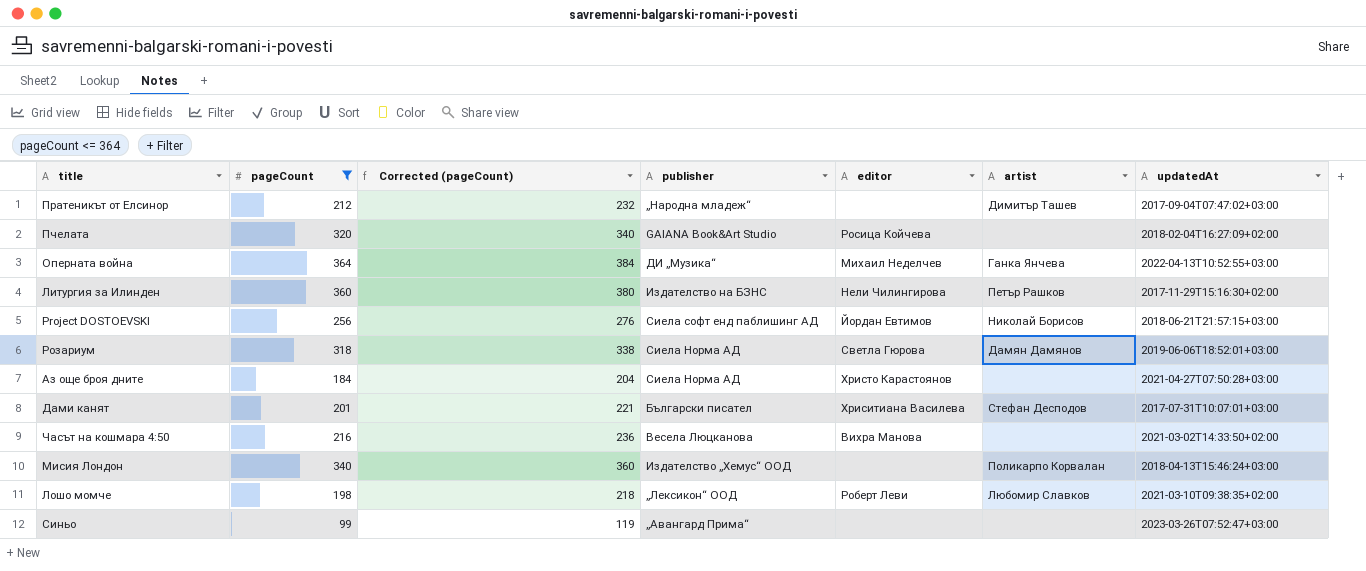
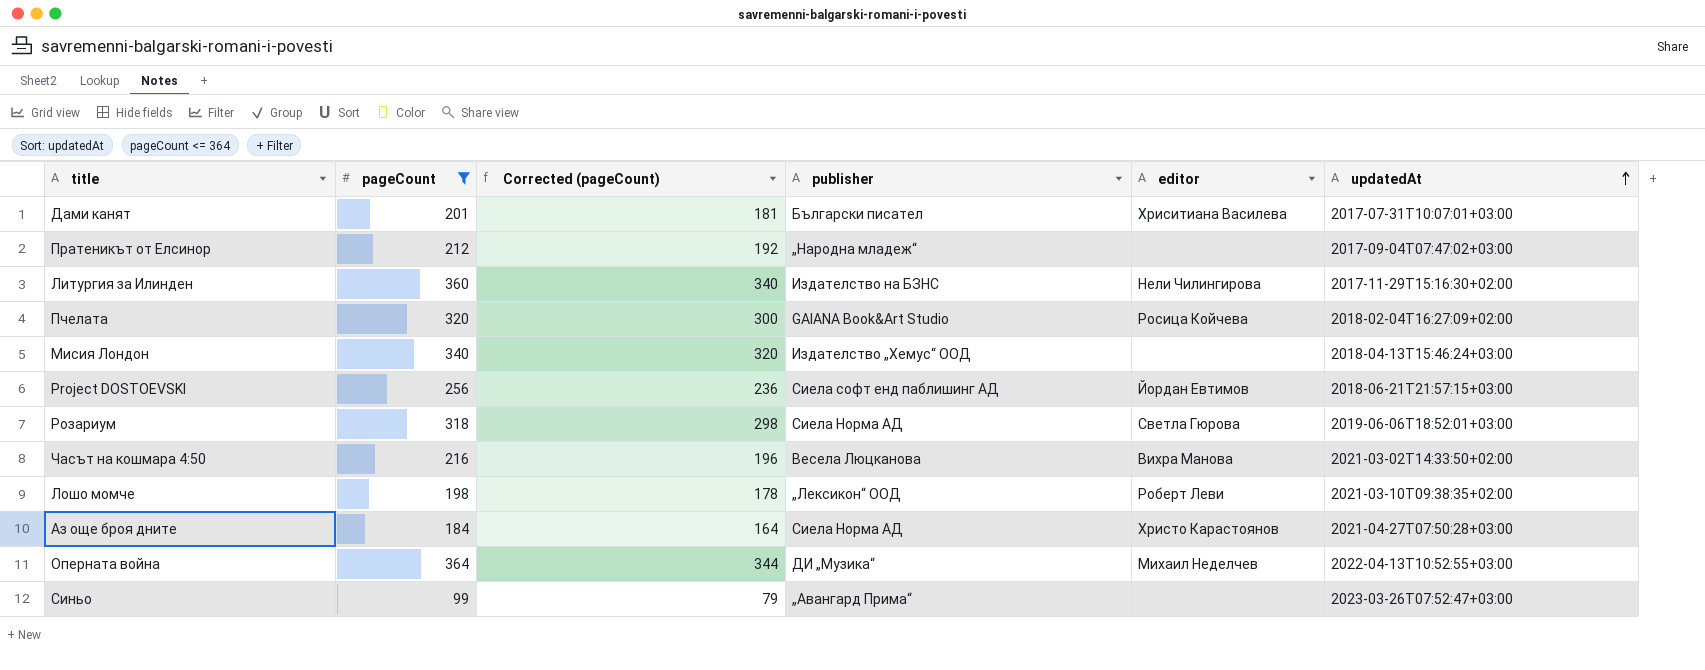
row order: none -> updatedAt ascending
column artist | position: 6 -> none
column Corrected (pageCount) | formula: [pageCount] + 20 -> [pageCount] - 20

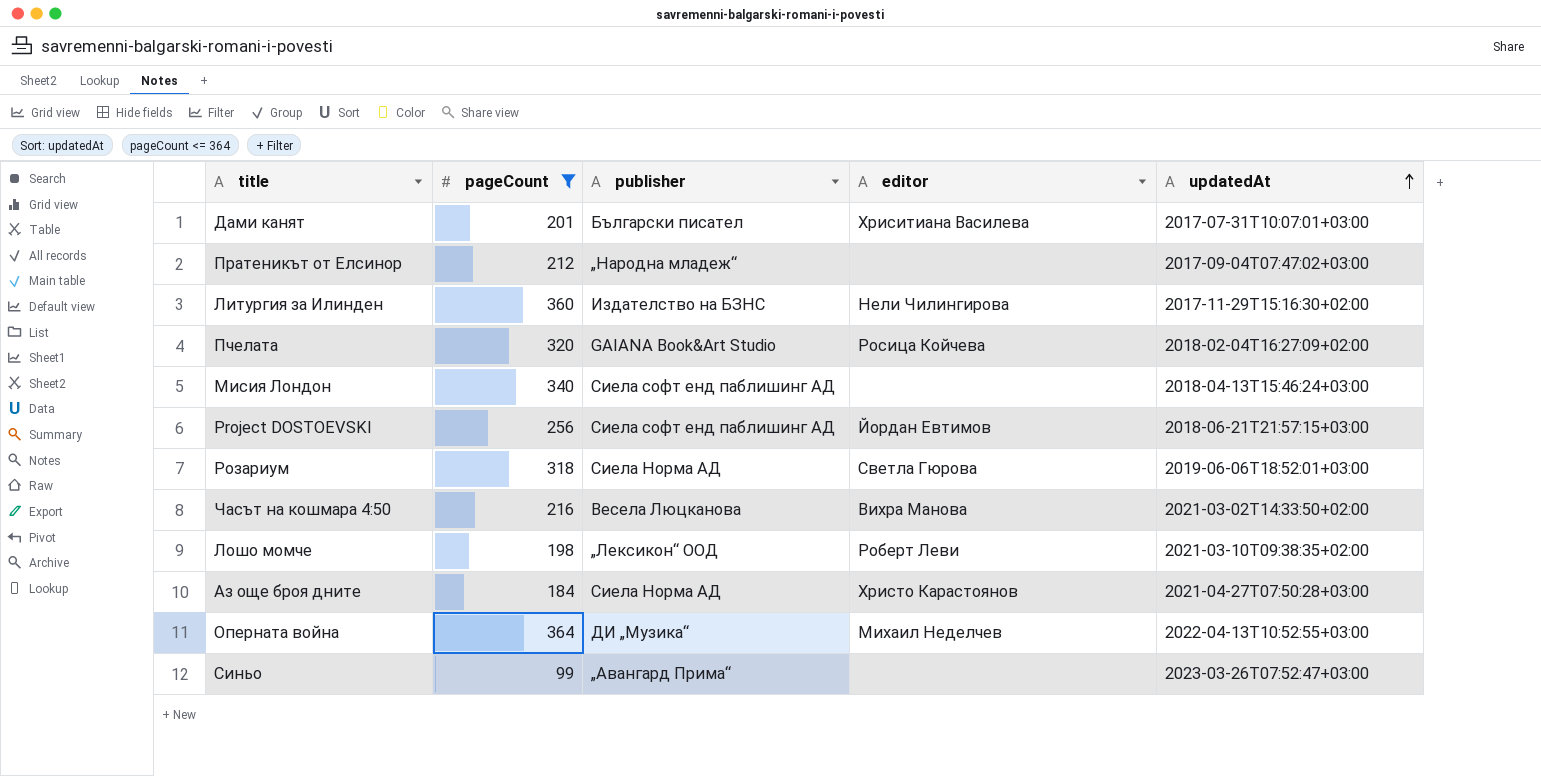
column Corrected (pageCount) | formula: [pageCount] - 20 -> none
Мисия Лондон | publisher: Издателство „Хемус“ ООД -> Сиела софт енд паблишинг АД

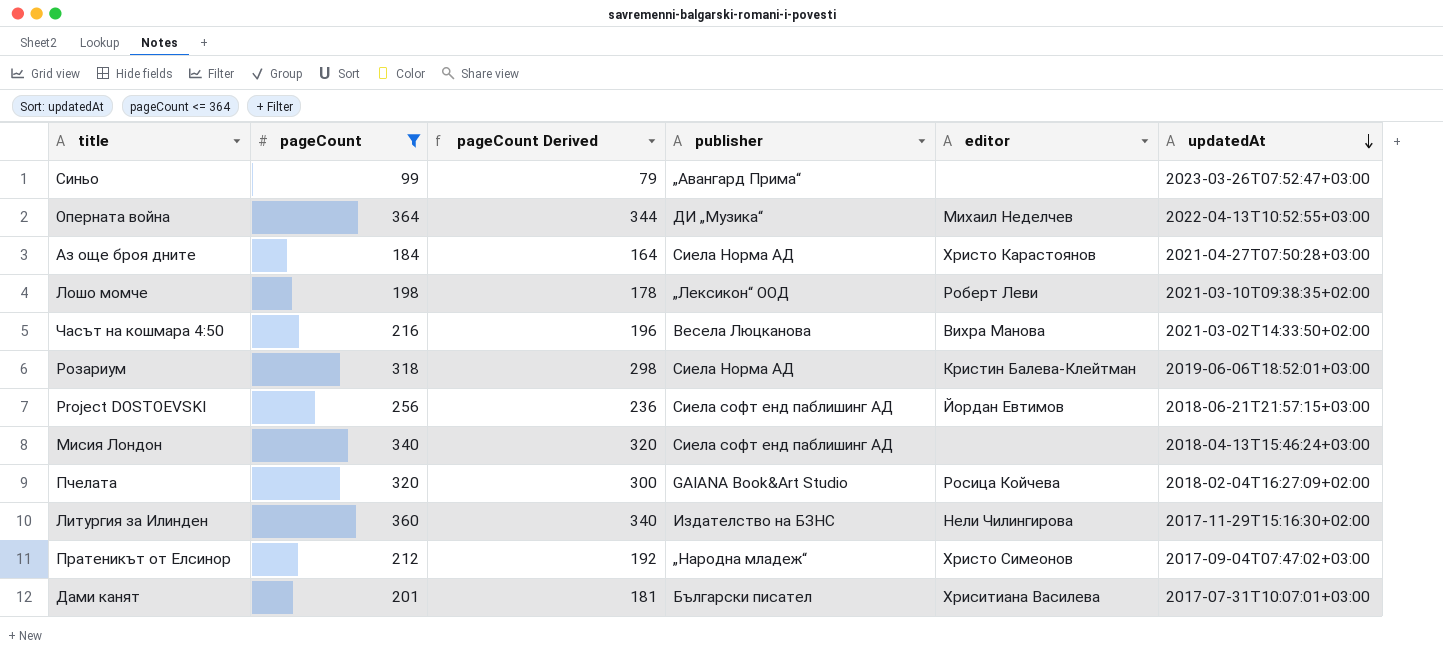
row order: updatedAt ascending -> updatedAt descending
column pageCount Derived | formula: none -> [pageCount] - 20
Розариум | editor: Светла Гюрова -> Кристин Балева-Клейтман
Пратеникът от Елсинор | editor: none -> Христо Симеонов

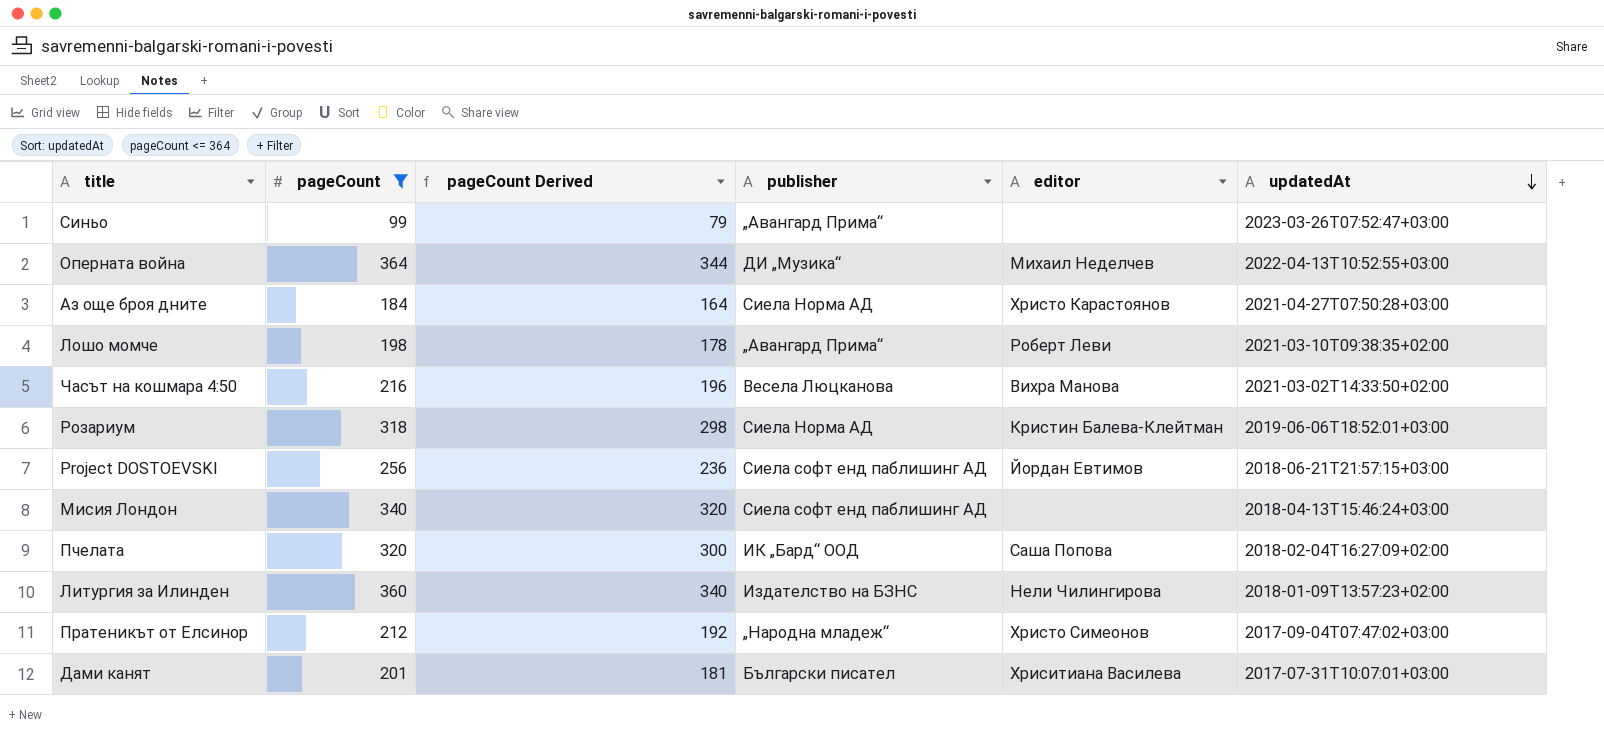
Лошо момче | publisher: „Лексикон“ ООД -> „Авангард Прима“
Пчелата | publisher: GAIANA Book&Art Studio -> ИК „Бард“ ООД
Пчелата | editor: Росица Койчева -> Саша Попова
Литургия за Илинден | updatedAt: 2017-11-29T15:16:30+02:00 -> 2018-01-09T13:57:23+02:00

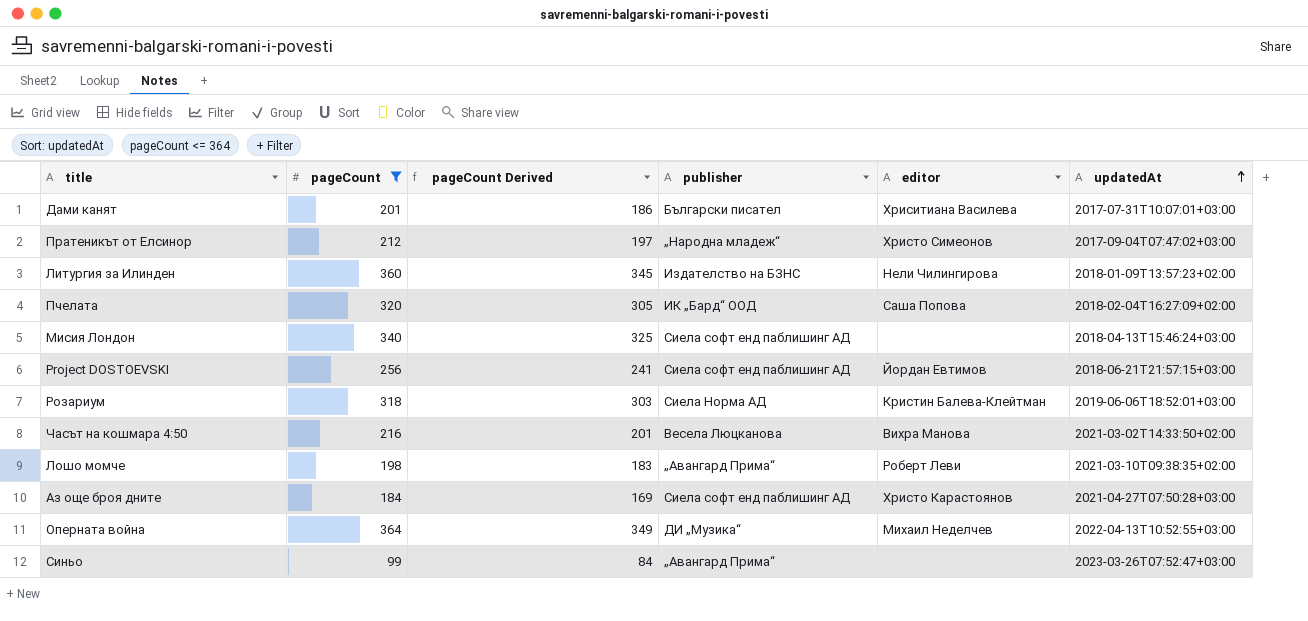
row order: updatedAt descending -> updatedAt ascending
column pageCount Derived | formula: [pageCount] - 20 -> [pageCount] - 15
Аз още броя дните | publisher: Сиела Норма АД -> Сиела софт енд паблишинг АД

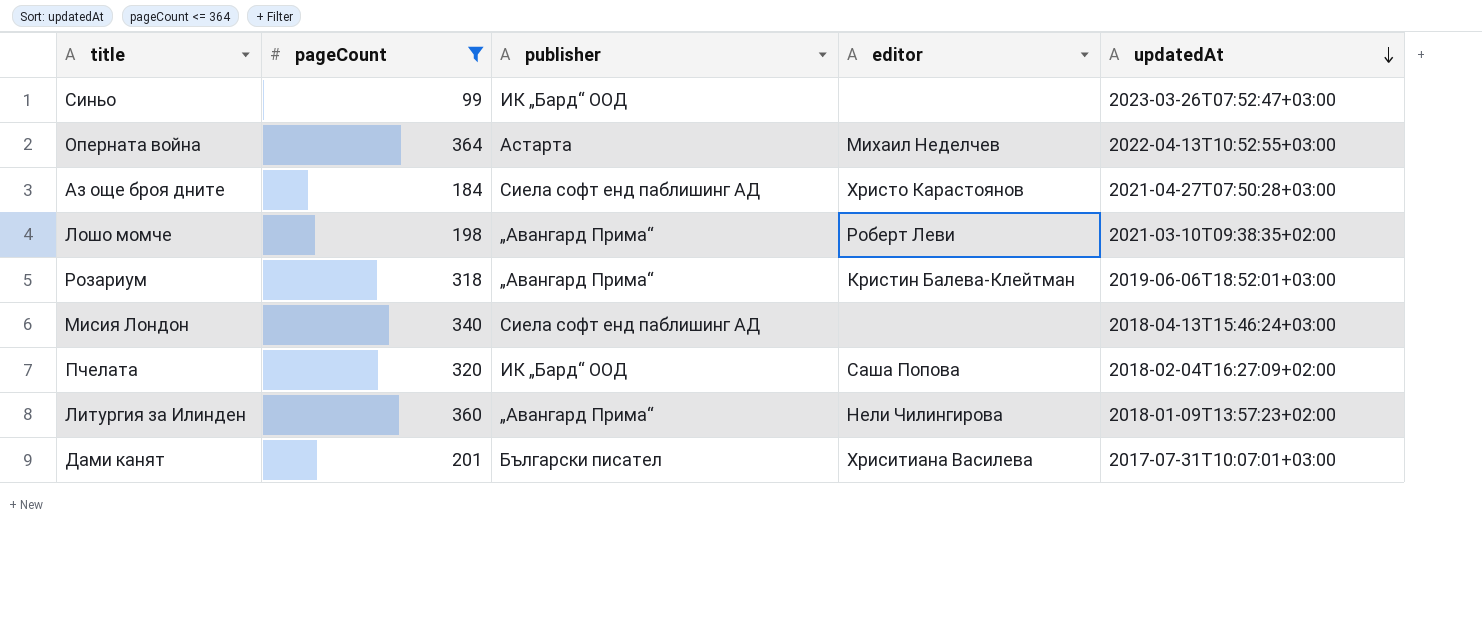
row order: updatedAt ascending -> updatedAt descending
column pageCount Derived | formula: [pageCount] - 15 -> none
row Пратеникът от Елсинор: 212 | 197 | „Народна младеж“ | Христо Симеонов | 2017-09-04T07:47:02+03:00 -> none
row Project DOSTOEVSKI: 256 | 241 | Сиела софт енд паблишинг АД | Йордан Евтимов | 2018-06-21T21:57:15+03:00 -> none
row Часът на кошмара 4:50: 216 | 201 | Весела Люцканова | Вихра Манова | 2021-03-02T14:33:50+02:00 -> none
Синьо | publisher: „Авангард Прима“ -> ИК „Бард“ ООД
Оперната война | publisher: ДИ „Музика“ -> Астарта
Розариум | publisher: Сиела Норма АД -> „Авангард Прима“
Литургия за Илинден | publisher: Издателство на БЗНС -> „Авангард Прима“

